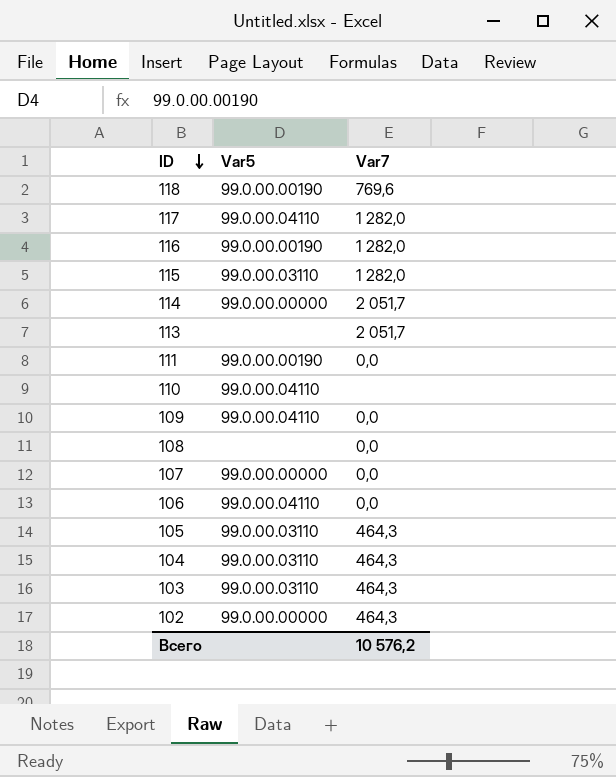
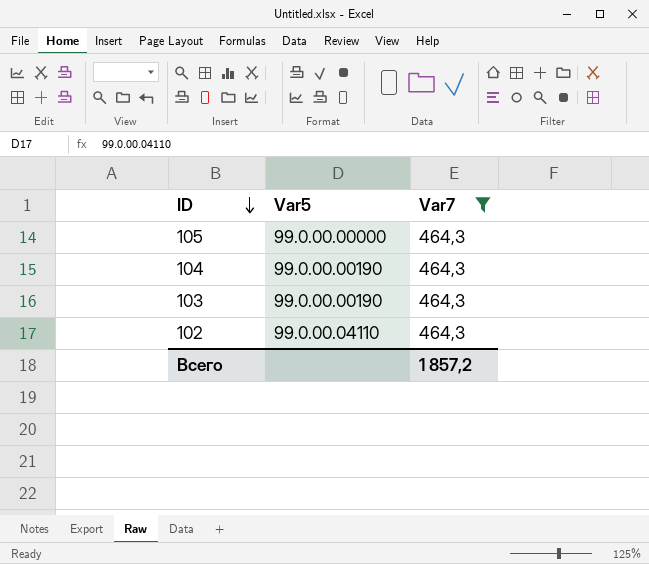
filter: none -> Var7 = 464,3
105 | Var5: 99.0.00.03110 -> 99.0.00.00000
104 | Var5: 99.0.00.03110 -> 99.0.00.00190
103 | Var5: 99.0.00.03110 -> 99.0.00.00190
102 | Var5: 99.0.00.00000 -> 99.0.00.04110
Всего | Var7: 10 576,2 -> 1 857,2

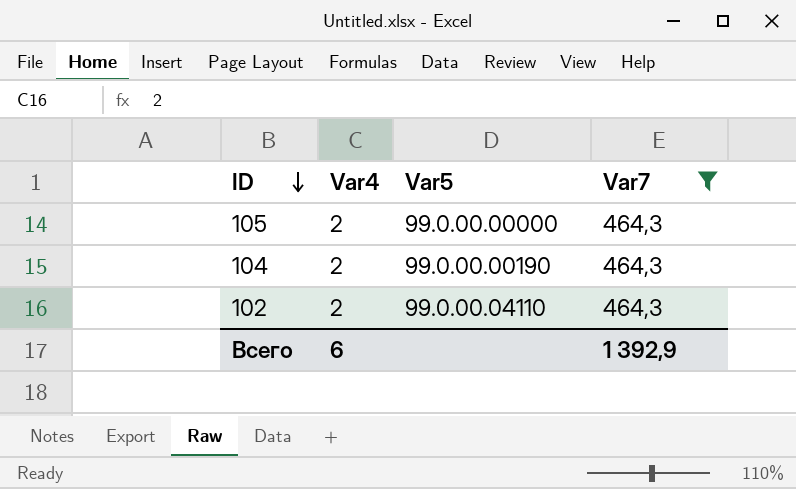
column Var4 | position: none -> 2
row 103: 99.0.00.00190 | 464,3 -> none
Всего | Var7: 1 857,2 -> 1 392,9

